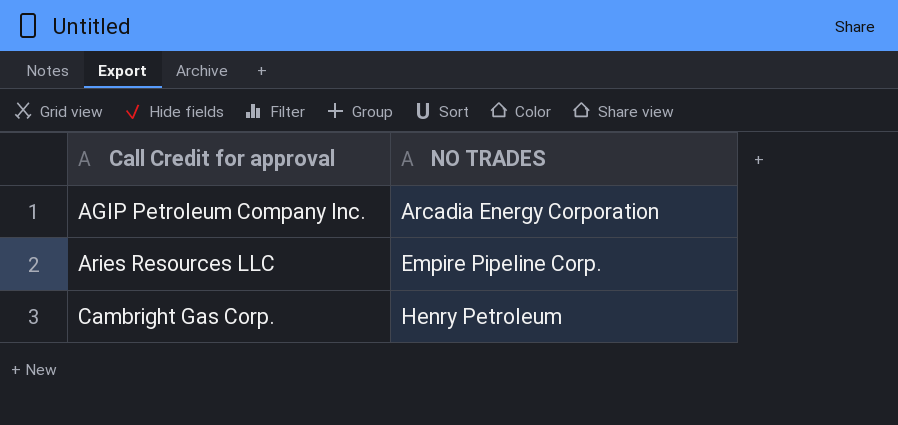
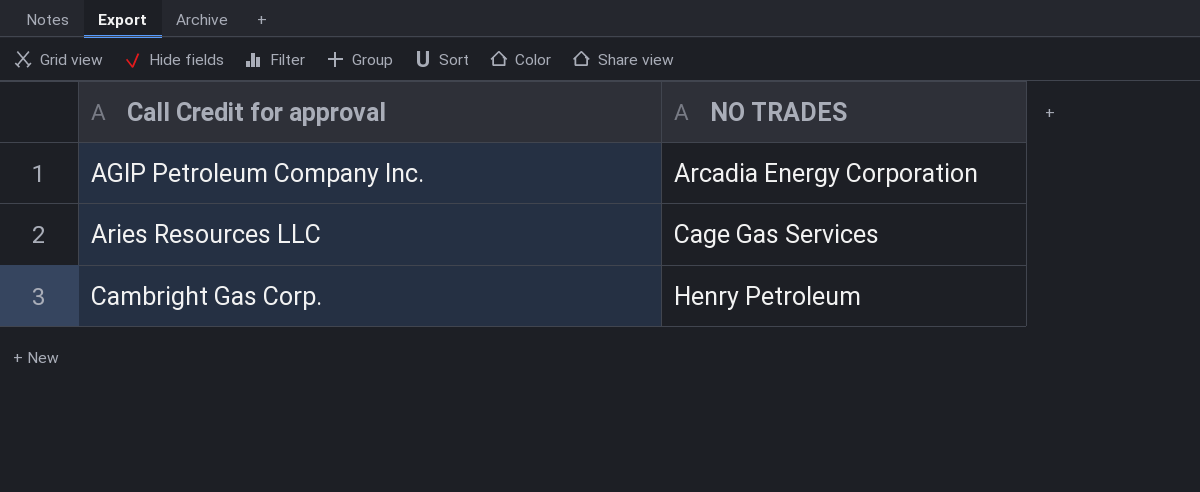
Aries Resources LLC | NO TRADES: Empire Pipeline Corp. -> Cage Gas Services

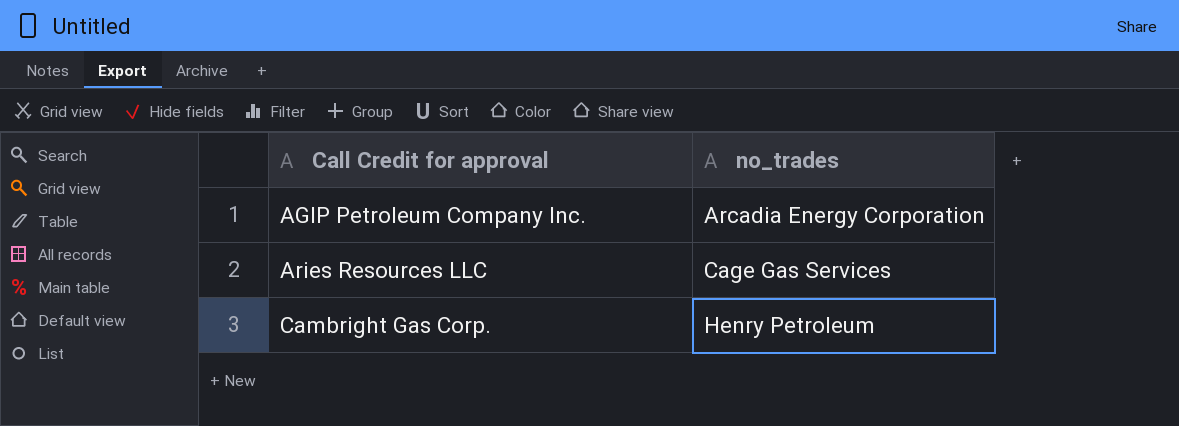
column name: NO TRADES -> no_trades

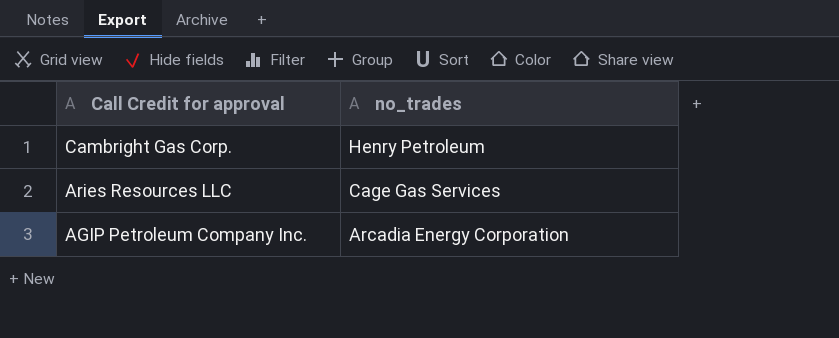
row order: Call Credit for approval ascending -> Call Credit for approval descending

